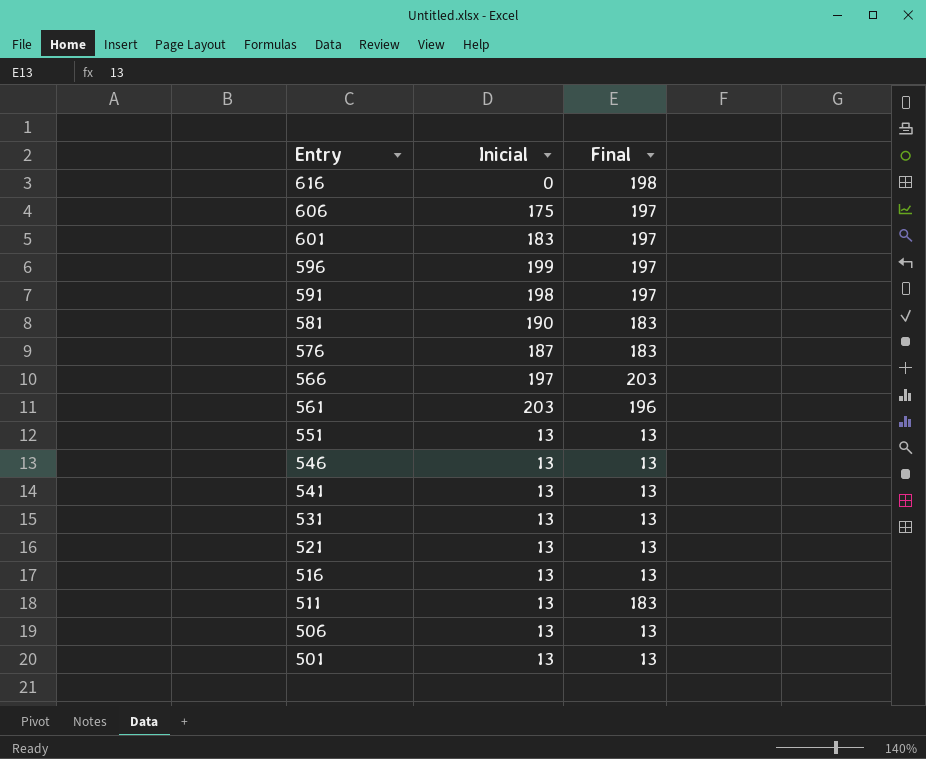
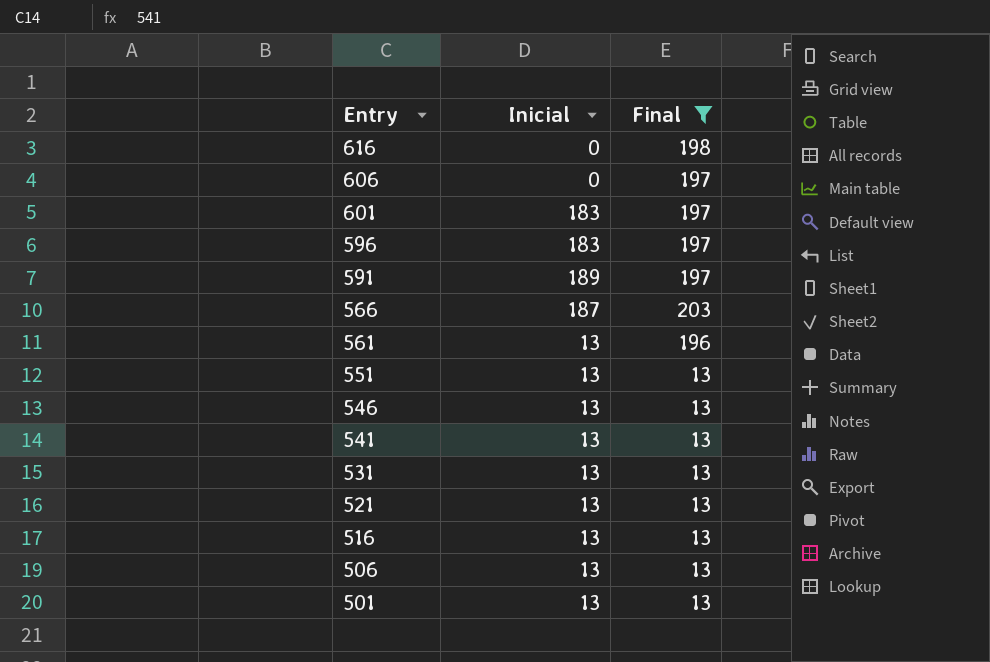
filter: none -> Final != 183
606 | Inicial: 175 -> 0
596 | Inicial: 199 -> 183
591 | Inicial: 198 -> 189
566 | Inicial: 197 -> 187
561 | Inicial: 203 -> 13

